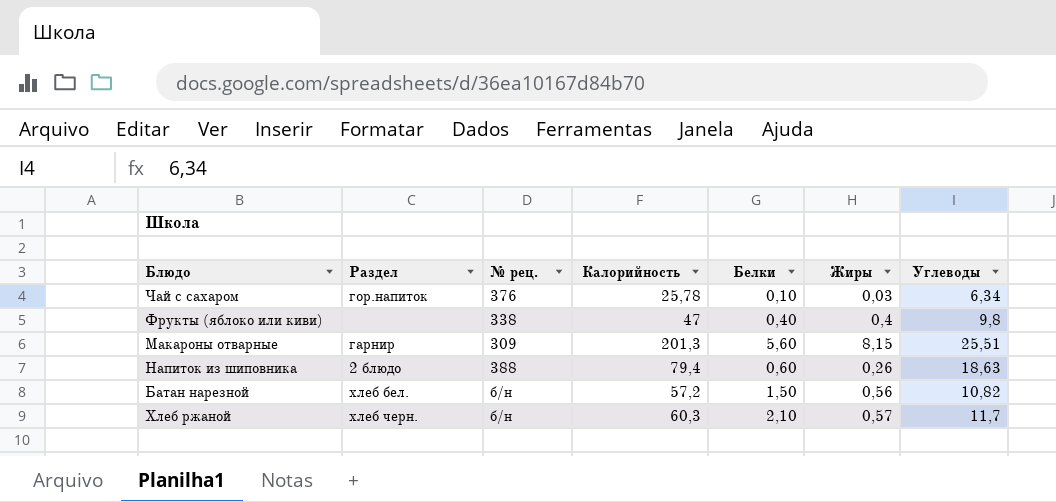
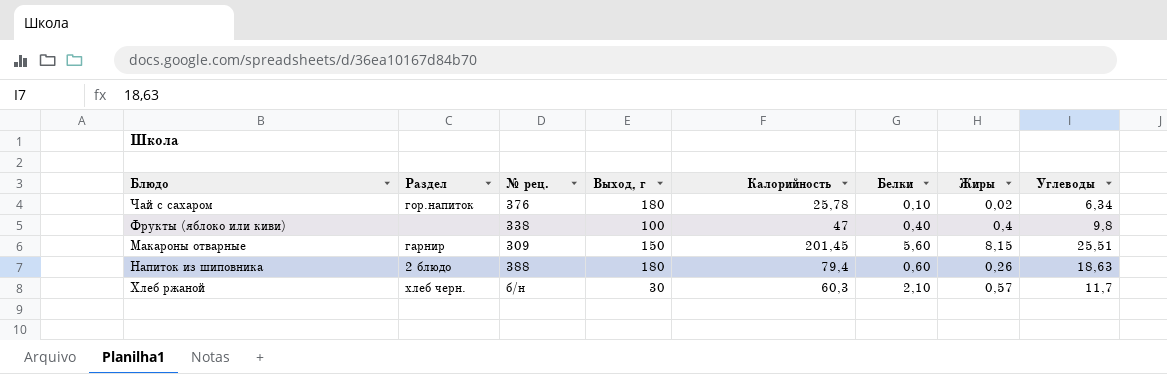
column Выход, г | position: none -> 4
row Батан нарезной: хлеб бел. | б/н | 57,2 | 1,50 | 0,56 | 10,82 -> none
Чай с сахаром | Жиры: 0,03 -> 0,02
Макароны отварные | Калорийность: 201,3 -> 201,45

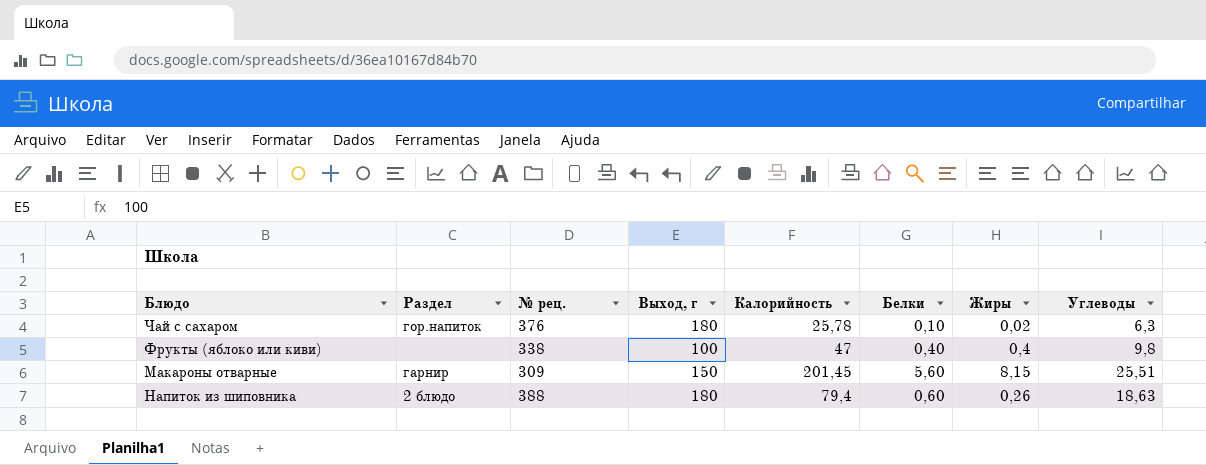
row Хлеб ржаной: хлеб черн. | б/н | 30 | 60,3 | 2,10 | 0,57 | 11,7 -> none
Чай с сахаром | Углеводы: 6,34 -> 6,3

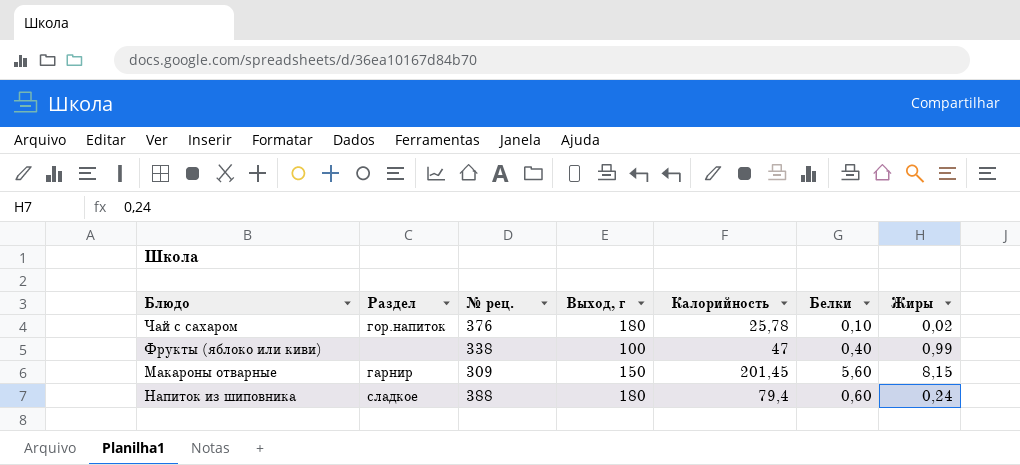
column Углеводы | position: 8 -> none
Фрукты (яблоко или киви) | Жиры: 0,4 -> 0,99
Напиток из шиповника | Раздел: 2 блюдо -> сладкое
Напиток из шиповника | Жиры: 0,26 -> 0,24

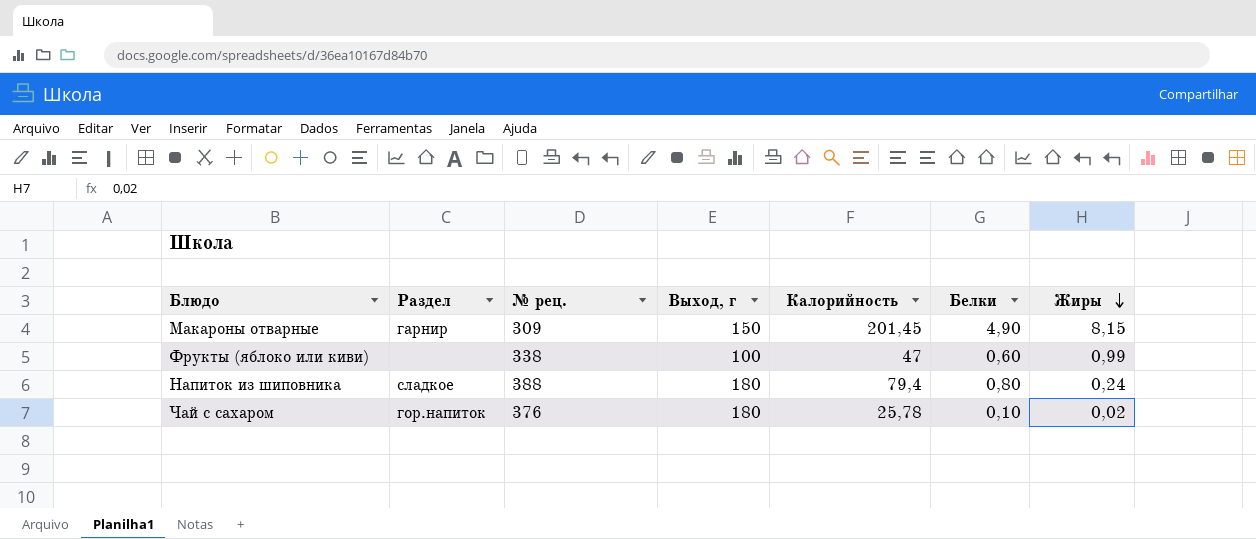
row order: none -> Жиры descending
Макароны отварные | Белки: 5,60 -> 4,90
Фрукты (яблоко или киви) | Белки: 0,40 -> 0,60
Напиток из шиповника | Белки: 0,60 -> 0,80

